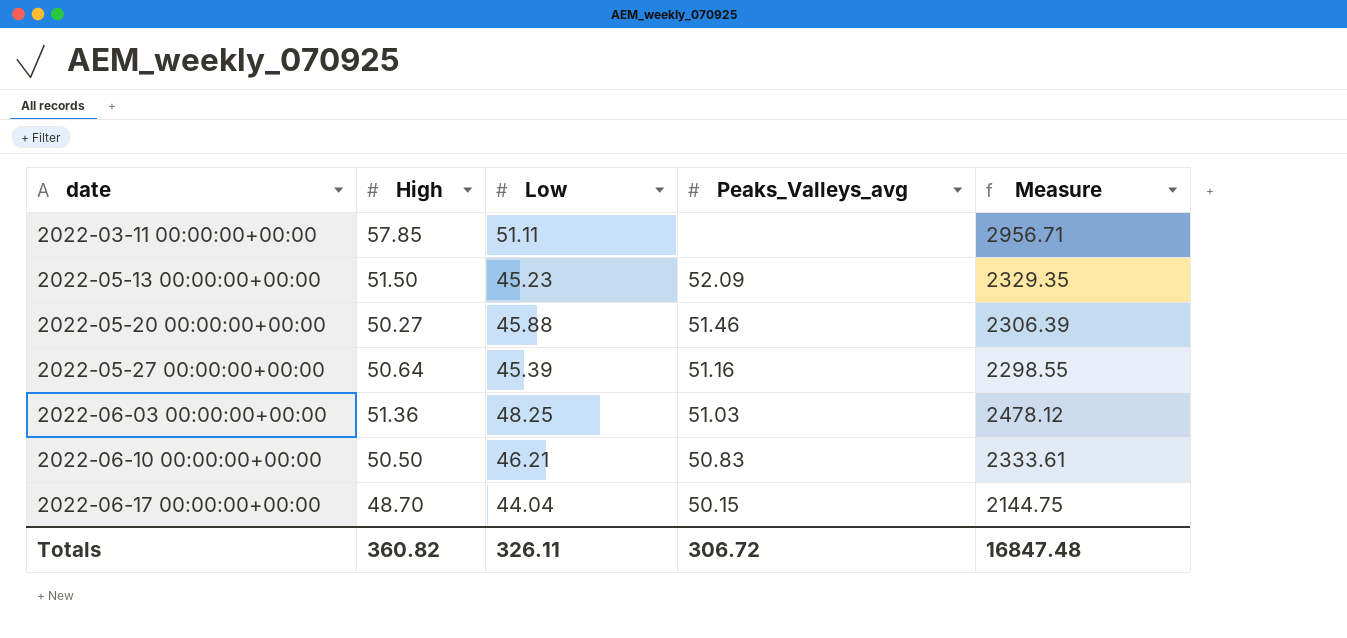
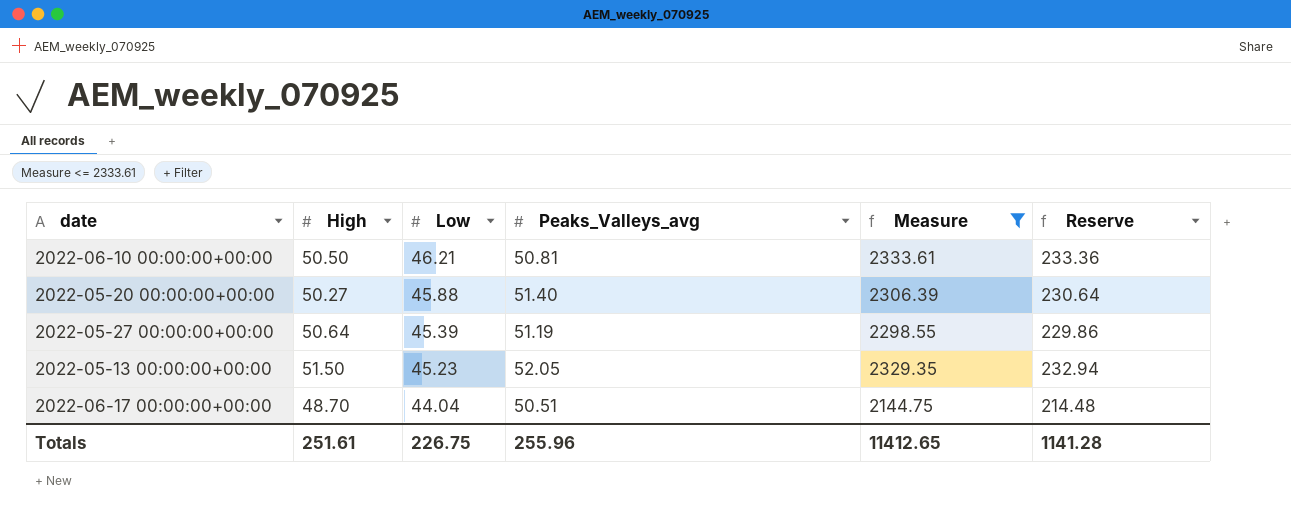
filter: none -> Measure <= 2333.61
row order: date ascending -> Low descending
column Reserve | formula: none -> [Measure] * 0.1
2022-06-10 00:00:00+00:00 | Peaks_Valleys_avg: 50.83 -> 50.81
2022-05-20 00:00:00+00:00 | Peaks_Valleys_avg: 51.46 -> 51.40
2022-05-27 00:00:00+00:00 | Peaks_Valleys_avg: 51.16 -> 51.19
2022-05-13 00:00:00+00:00 | Peaks_Valleys_avg: 52.09 -> 52.05
2022-06-17 00:00:00+00:00 | Peaks_Valleys_avg: 50.15 -> 50.51
Totals | High: 360.82 -> 251.61
Totals | Low: 326.11 -> 226.75
Totals | Peaks_Valleys_avg: 306.72 -> 255.96
Totals | Measure: 16847.48 -> 11412.65

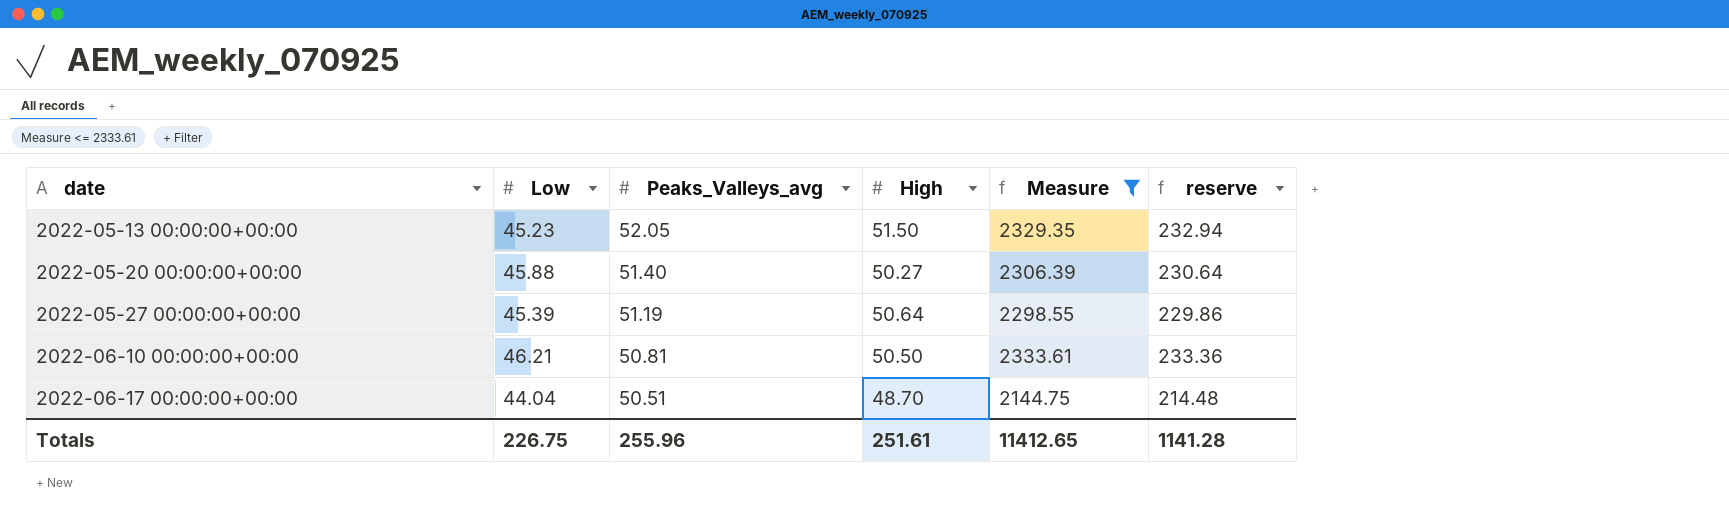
row order: Low descending -> date ascending
column High | position: 2 -> 4
column name: Reserve -> reserve

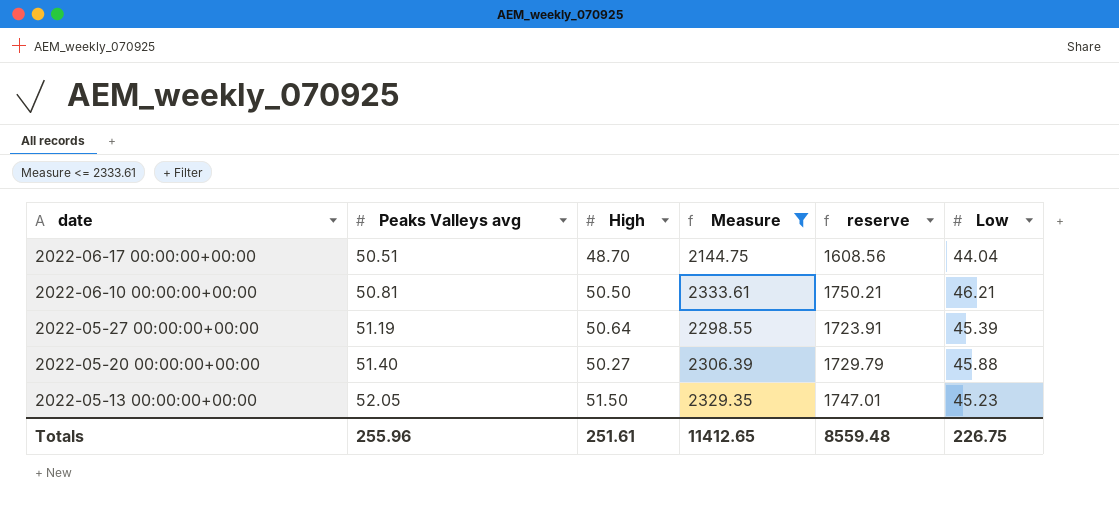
row order: date ascending -> date descending
column name: Peaks_Valleys_avg -> Peaks Valleys avg
column reserve | formula: [Measure] * 0.1 -> [Measure] * 0.75
column Low | position: 2 -> 6
Totals | reserve: 1141.28 -> 8559.48

